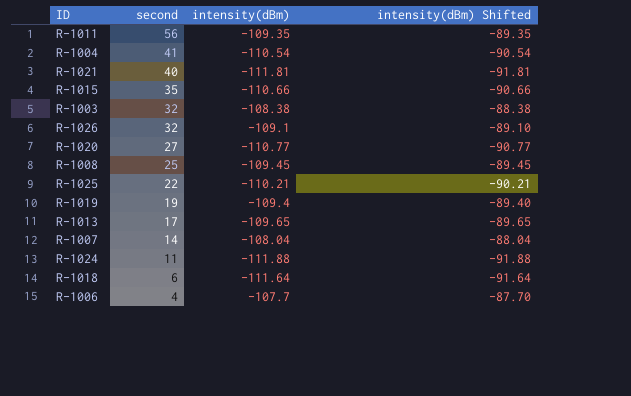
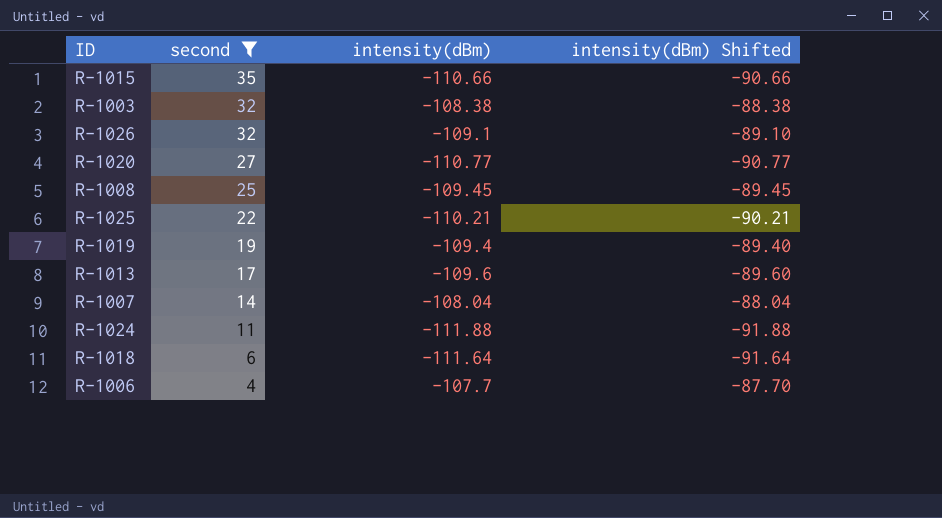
filter: none -> second <= 35
R-1013 | intensity(dBm): -109.65 -> -109.6
R-1013 | intensity(dBm) Shifted: -89.65 -> -89.60

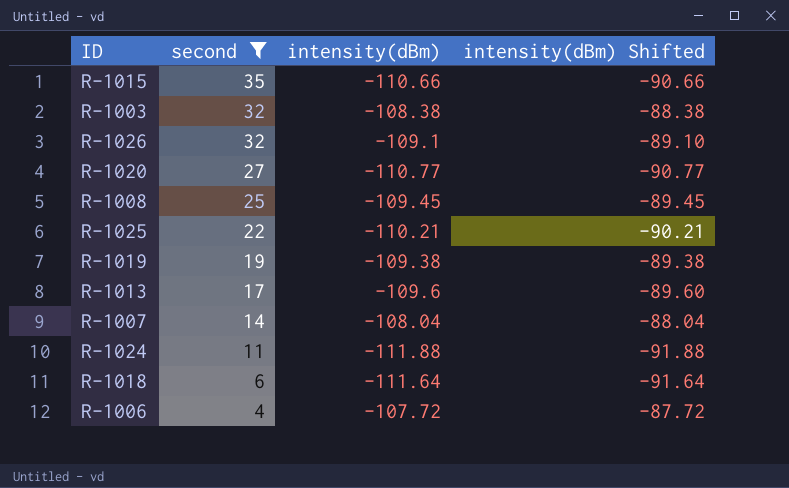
R-1019 | intensity(dBm): -109.4 -> -109.38
R-1019 | intensity(dBm) Shifted: -89.40 -> -89.38
R-1006 | intensity(dBm): -107.7 -> -107.72
R-1006 | intensity(dBm) Shifted: -87.70 -> -87.72

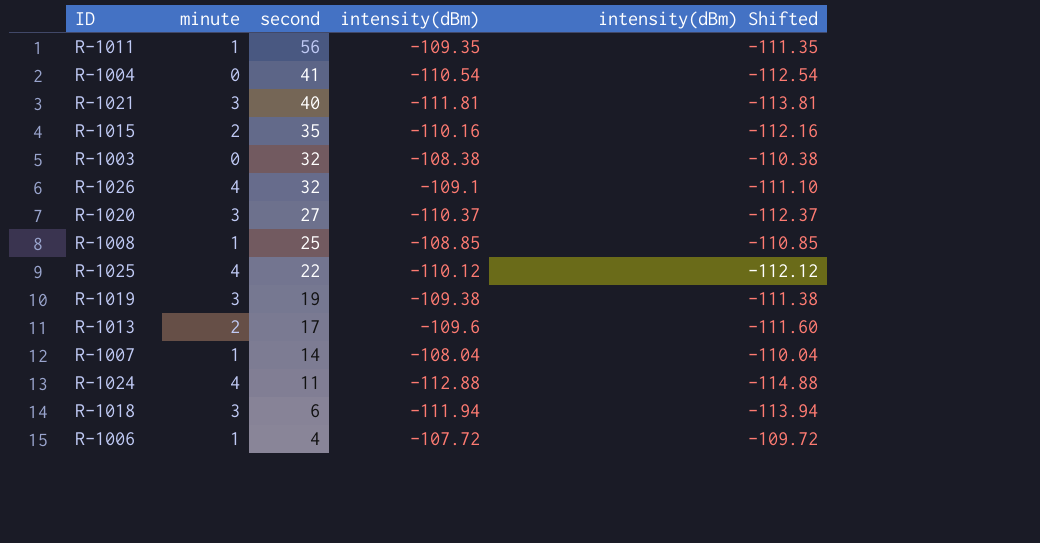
filter: second <= 35 -> none
column minute | position: none -> 2
column intensity(dBm) Shifted | formula: [intensity(dBm)] + 20 -> [intensity(dBm)] - 2
R-1015 | intensity(dBm): -110.66 -> -110.16
R-1020 | intensity(dBm): -110.77 -> -110.37
R-1008 | intensity(dBm): -109.45 -> -108.85
R-1025 | intensity(dBm): -110.21 -> -110.12
R-1024 | intensity(dBm): -111.88 -> -112.88
R-1018 | intensity(dBm): -111.64 -> -111.94

